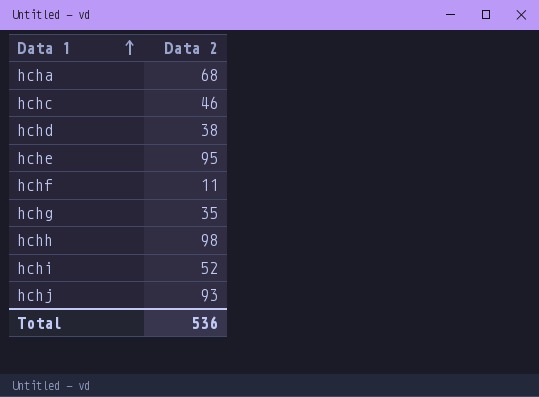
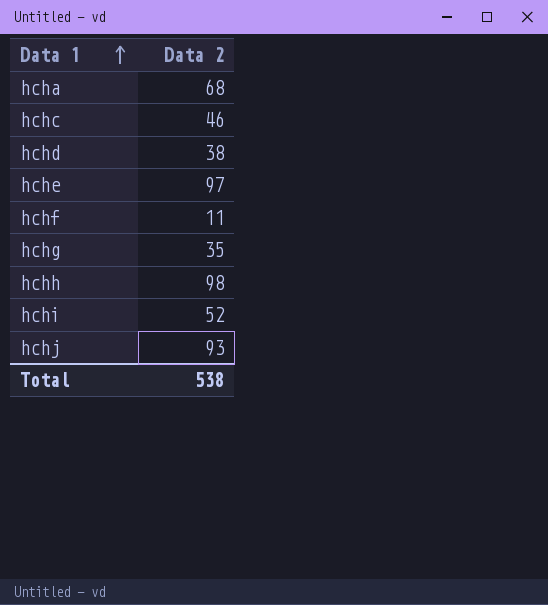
hche | Data 2: 95 -> 97
Total | Data 2: 536 -> 538

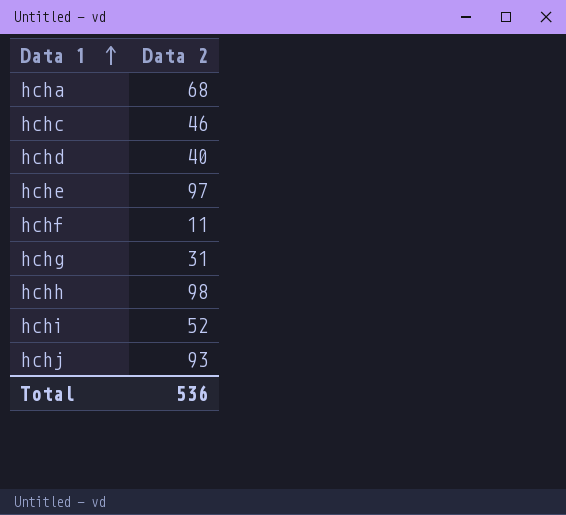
hchd | Data 2: 38 -> 40
hchg | Data 2: 35 -> 31
Total | Data 2: 538 -> 536

